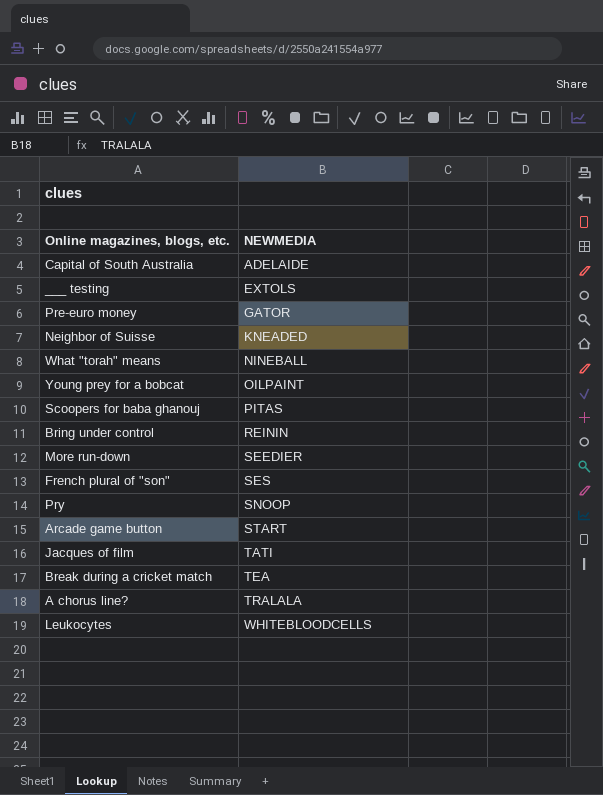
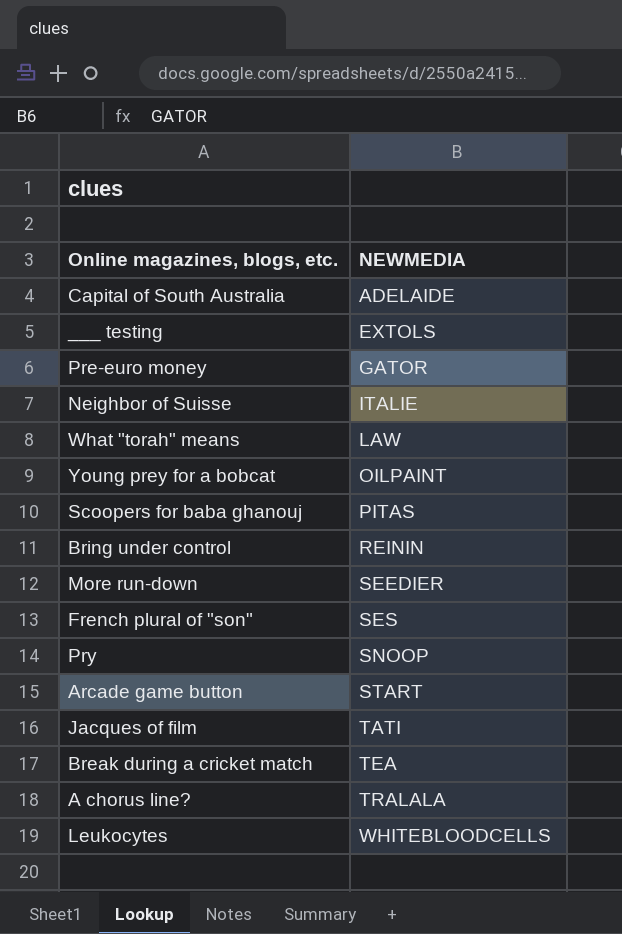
Neighbor of Suisse | NEWMEDIA: KNEADED -> ITALIE
What "torah" means | NEWMEDIA: NINEBALL -> LAW

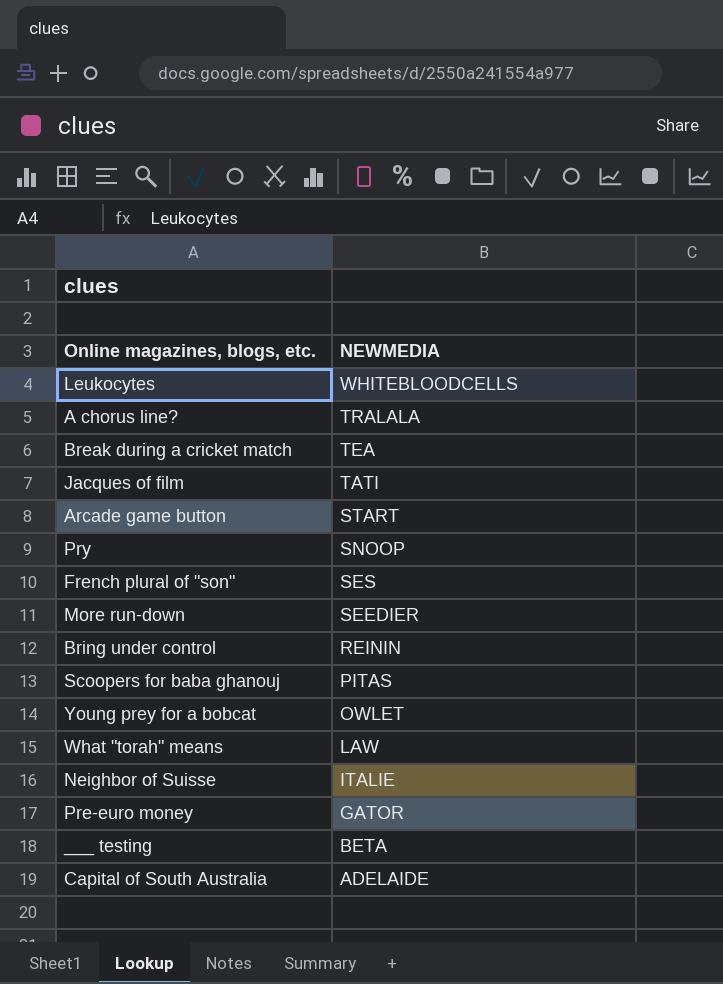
row order: NEWMEDIA ascending -> NEWMEDIA descending
Young prey for a bobcat | NEWMEDIA: OILPAINT -> OWLET
___ testing | NEWMEDIA: EXTOLS -> BETA

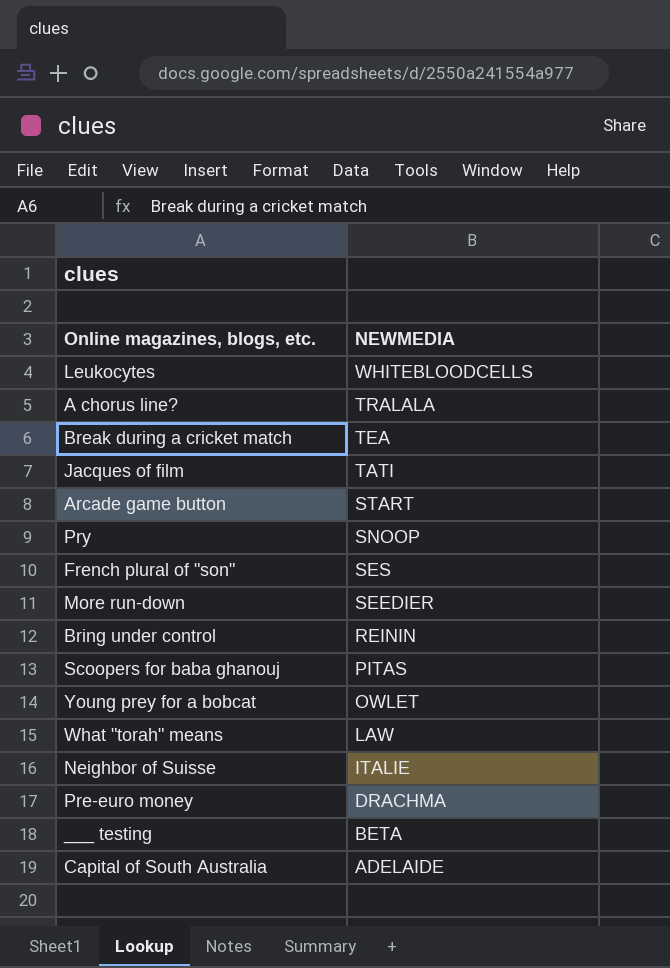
Pre-euro money | NEWMEDIA: GATOR -> DRACHMA

